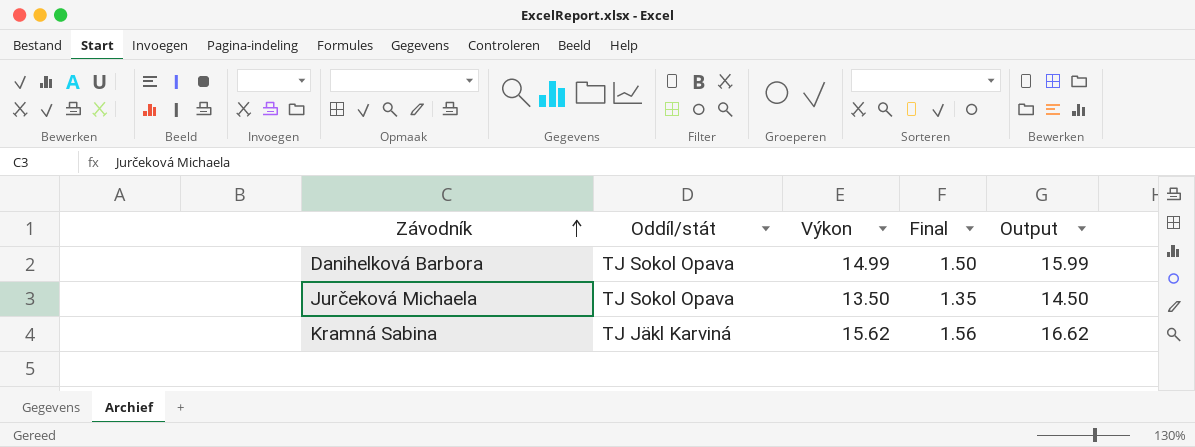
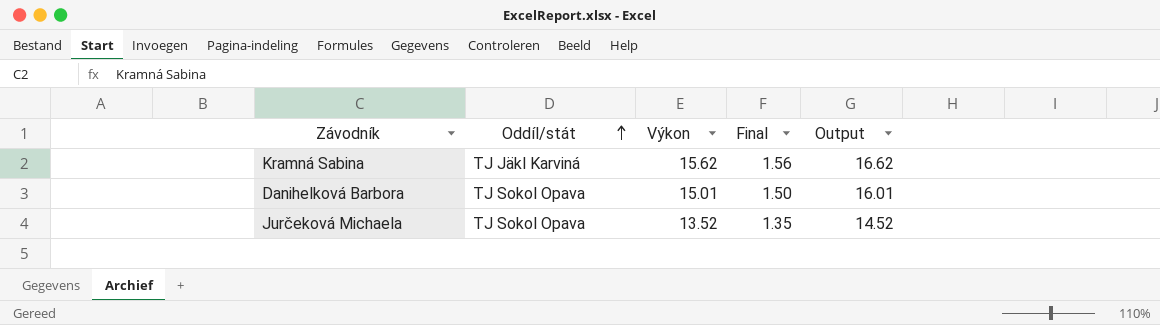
row order: Závodník ascending -> Oddíl/stát ascending
Danihelková Barbora | Výkon: 14.99 -> 15.01
Danihelková Barbora | Output: 15.99 -> 16.01
Jurčeková Michaela | Výkon: 13.50 -> 13.52
Jurčeková Michaela | Output: 14.50 -> 14.52

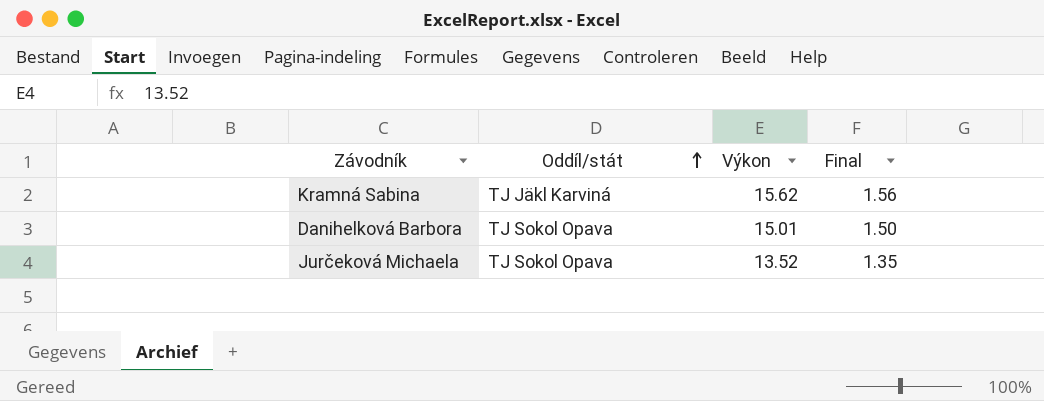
column Output | formula: [Výkon] + 1 -> none

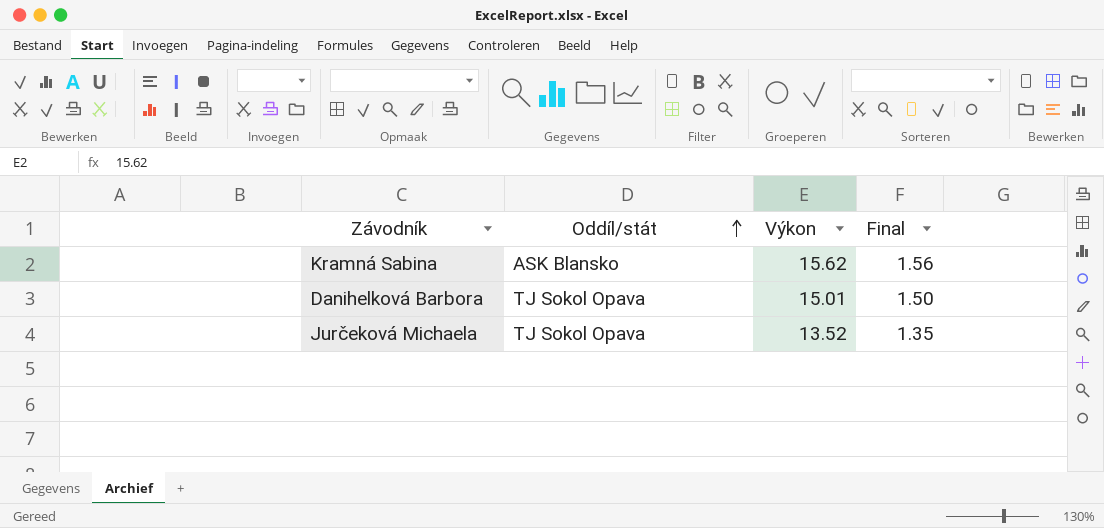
Kramná Sabina | Oddíl/stát: TJ Jäkl Karviná -> ASK Blansko

